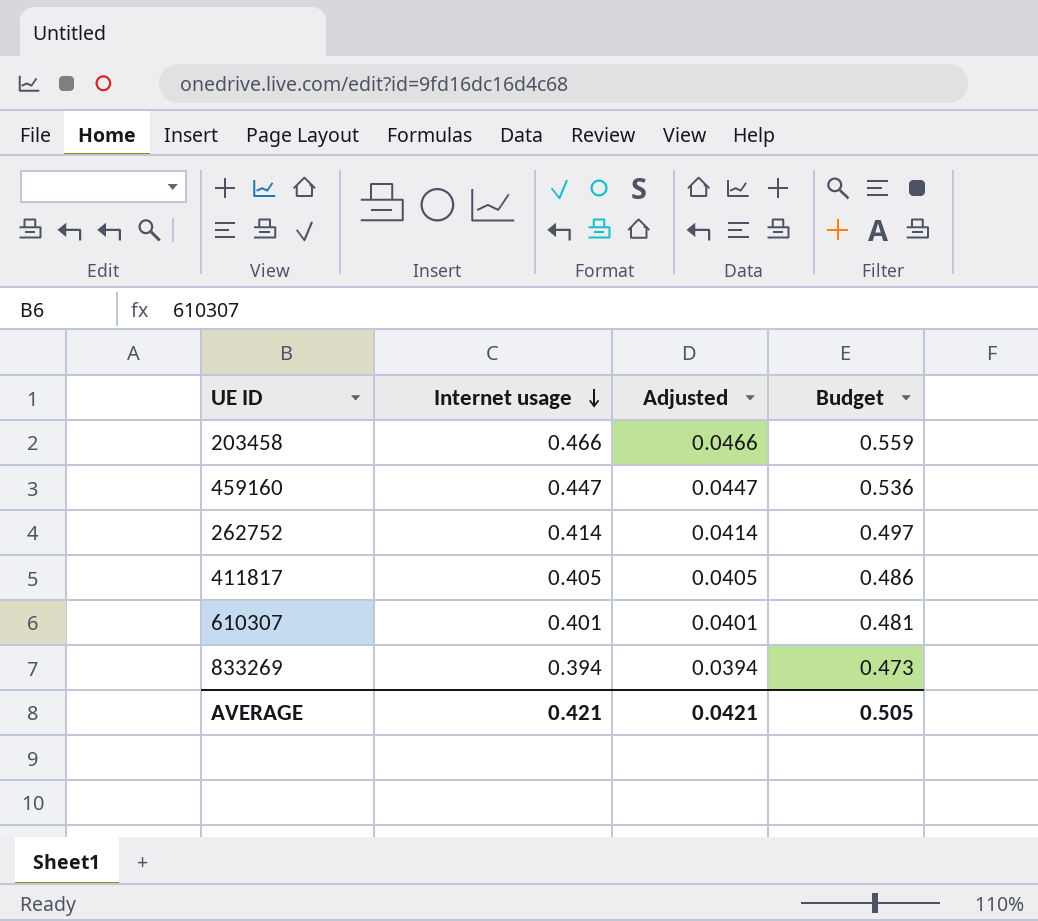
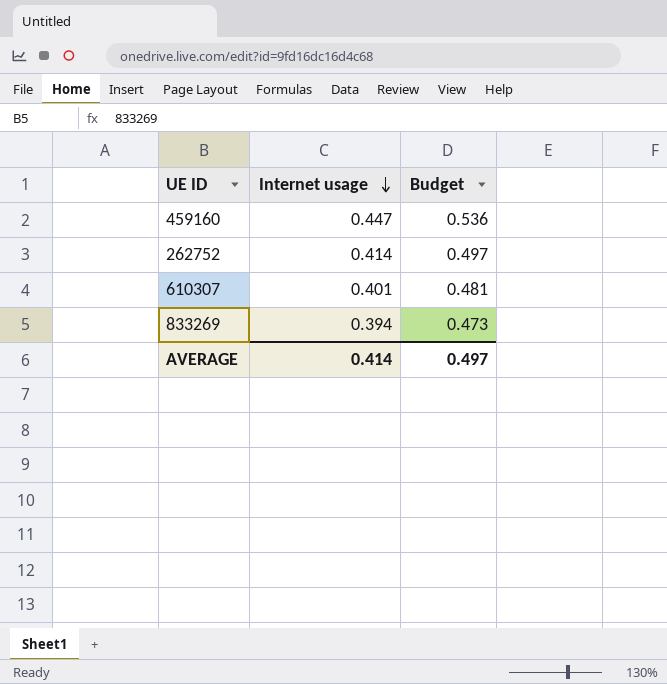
column Adjusted | formula: [Internet usage] * 0.1 -> none
row 203458: 0.466 | 0.0466 | 0.559 -> none
row 411817: 0.405 | 0.0405 | 0.486 -> none
AVERAGE | Internet usage: 0.421 -> 0.414
AVERAGE | Budget: 0.505 -> 0.497

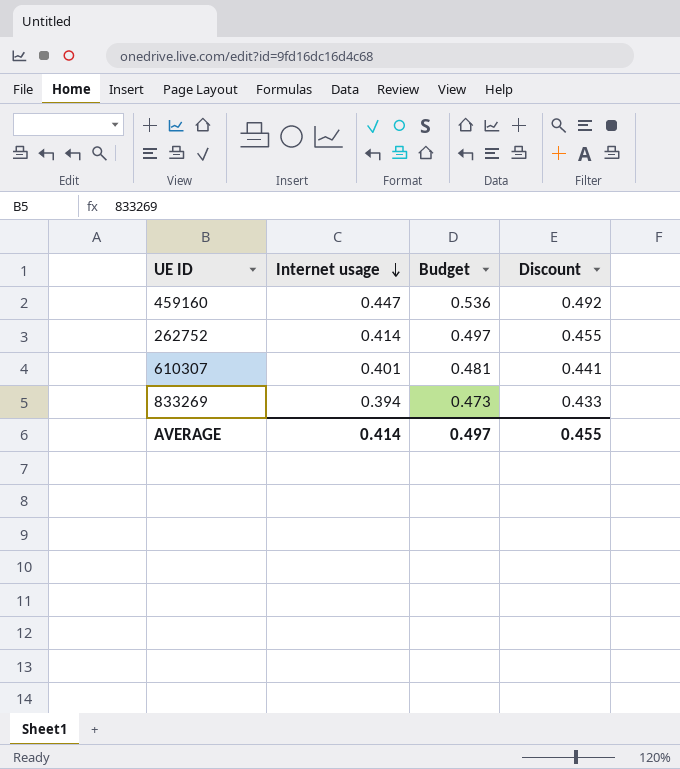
column Discount | formula: none -> [Internet usage] * 1.1

